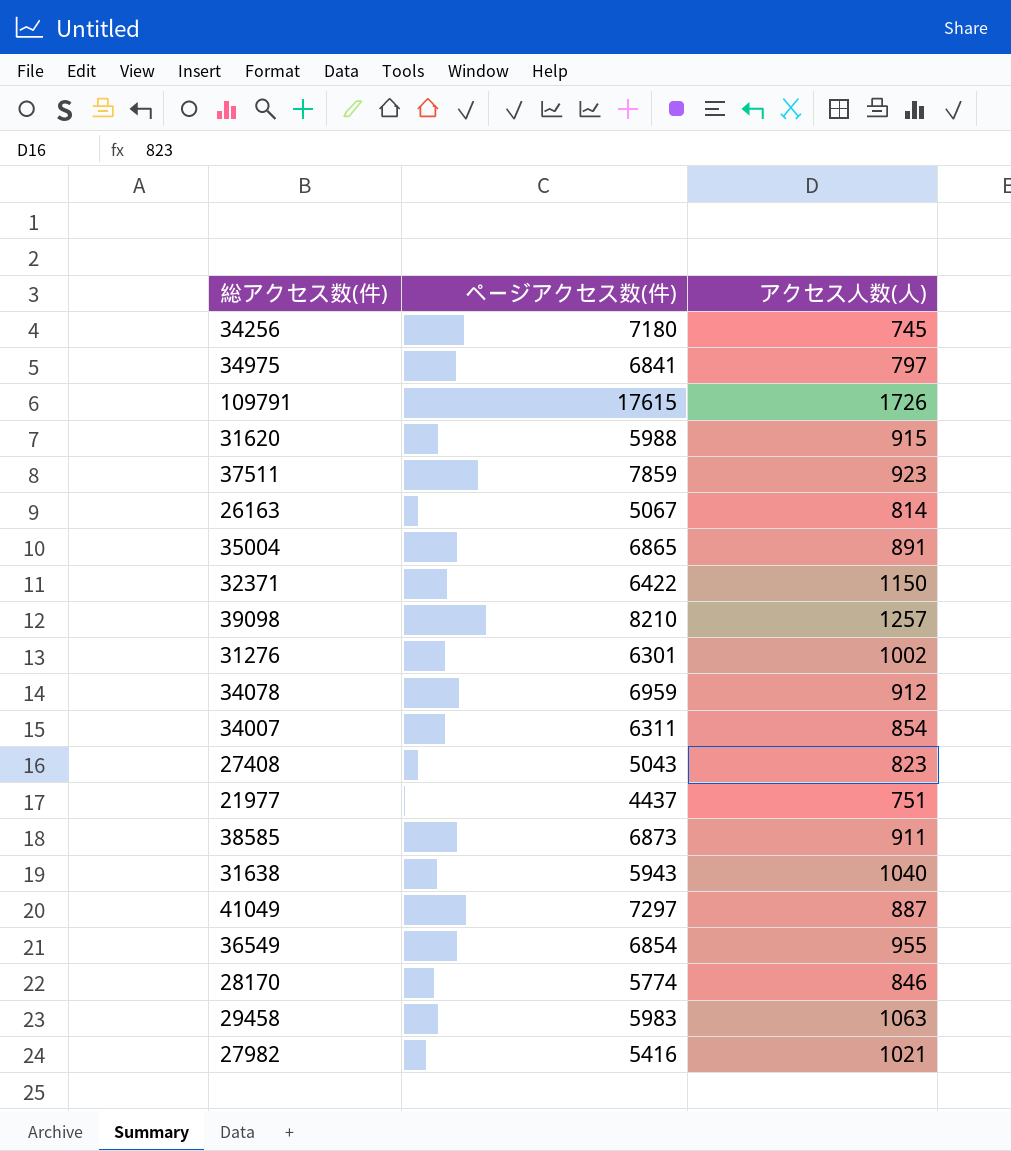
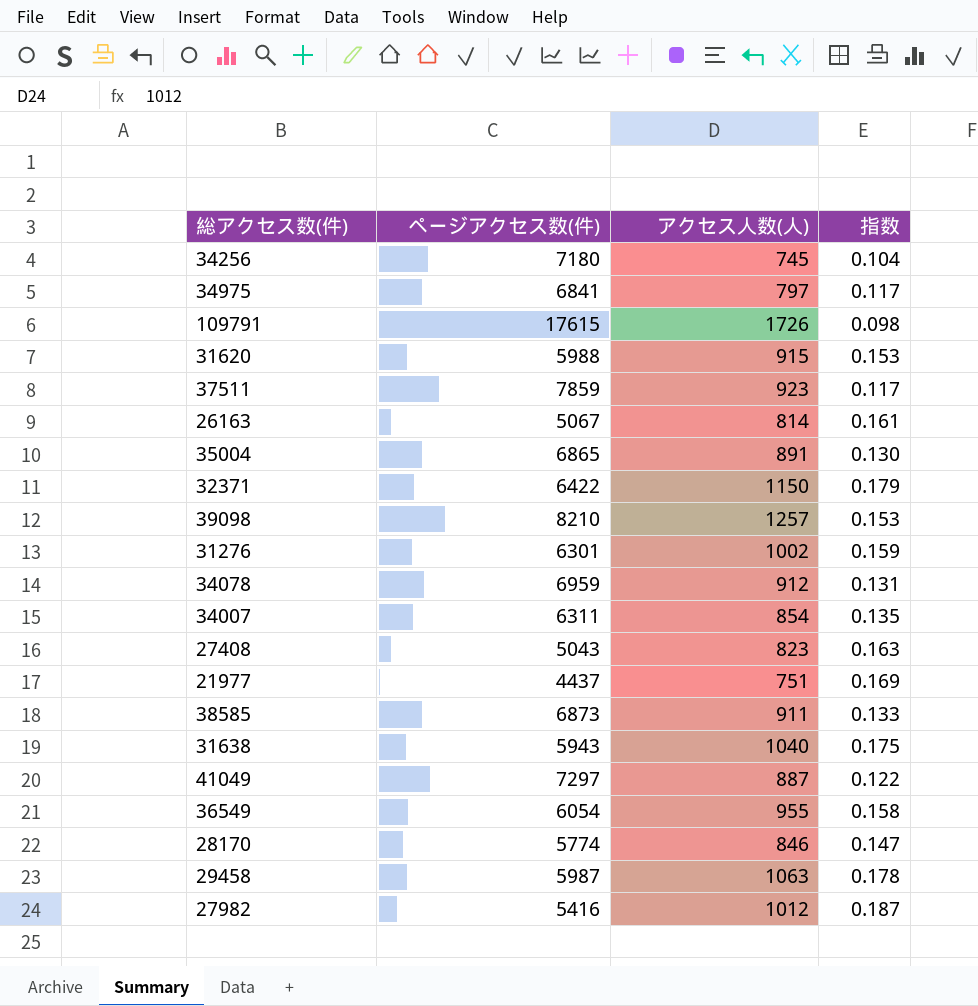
column 指数 | formula: none -> [アクセス人数(人)] / [ページアクセス数(件)]
36549 | ページアクセス数(件): 6854 -> 6054
29458 | ページアクセス数(件): 5983 -> 5987
27982 | アクセス人数(人): 1021 -> 1012

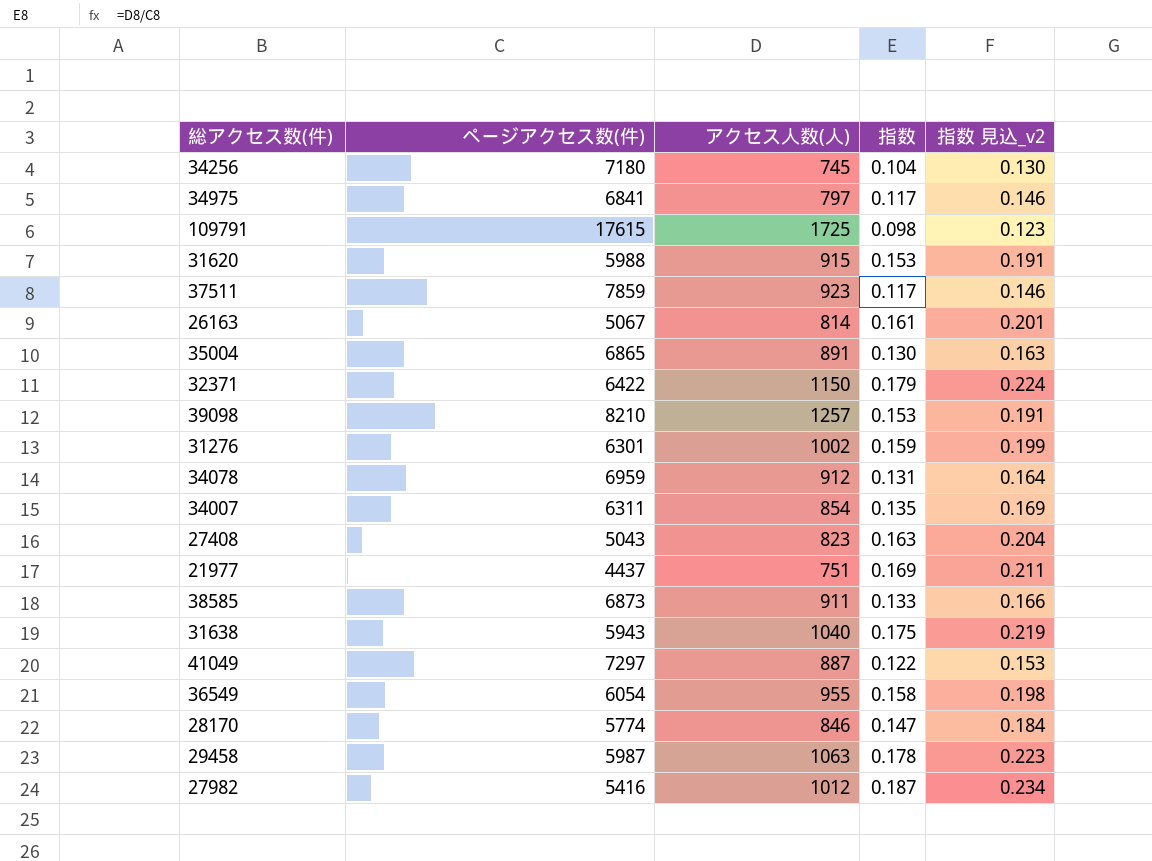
column 指数 見込_v2 | formula: none -> [指数] * 1.25
109791 | アクセス人数(人): 1726 -> 1725

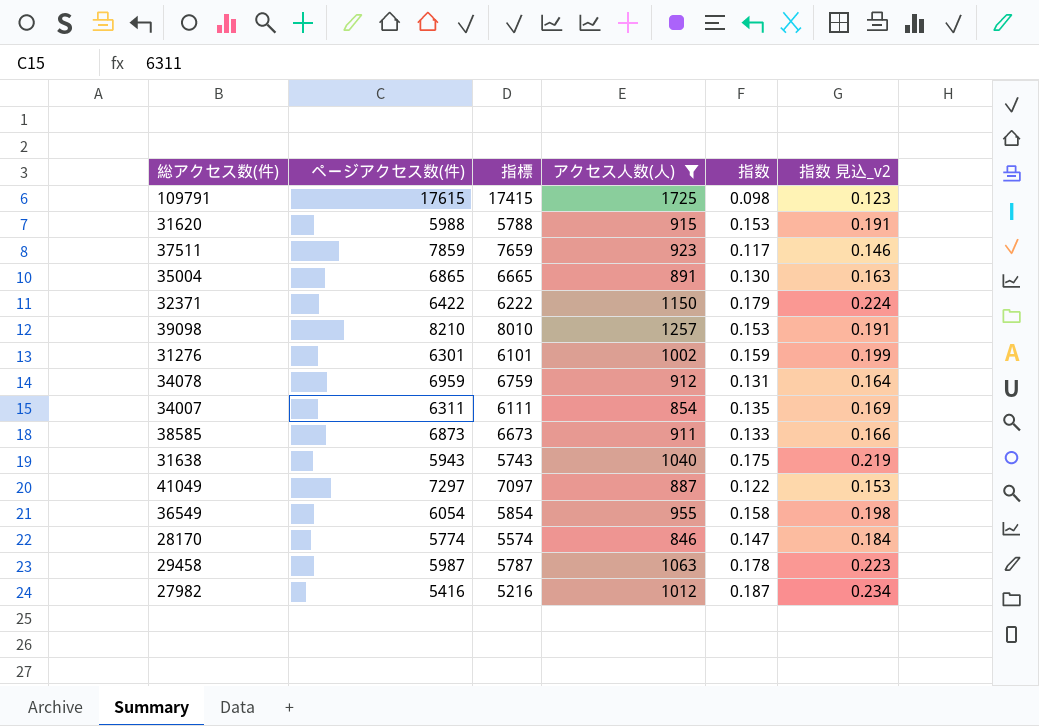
filter: none -> アクセス人数(人) >= 846
column 指標 | formula: none -> [ページアクセス数(件)] - 200

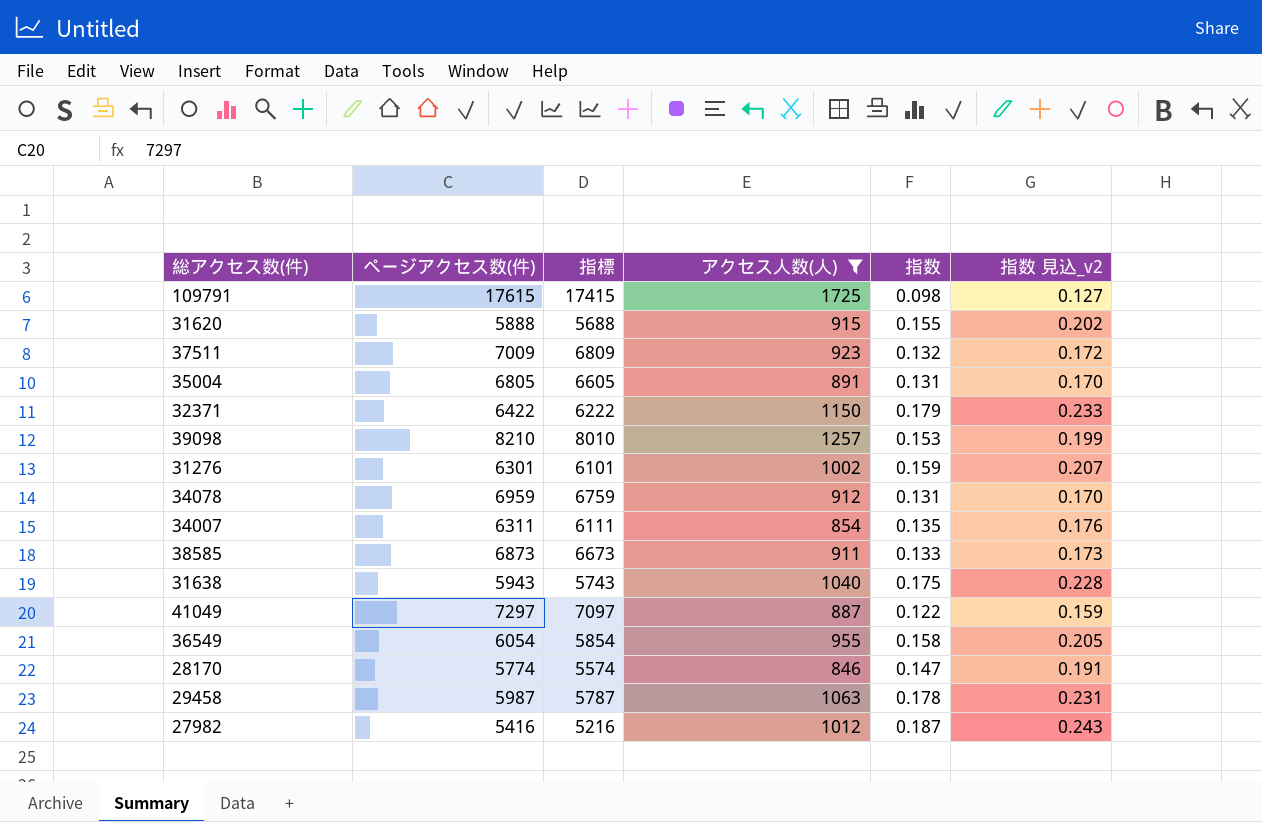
column 指数 見込_v2 | formula: [指数] * 1.25 -> [指数] * 1.3
31620 | ページアクセス数(件): 5988 -> 5888
31620 | 指標: 5788 -> 5688
31620 | 指数: 0.153 -> 0.155
37511 | ページアクセス数(件): 7859 -> 7009
37511 | 指標: 7659 -> 6809
37511 | 指数: 0.117 -> 0.132
35004 | ページアクセス数(件): 6865 -> 6805
35004 | 指標: 6665 -> 6605
35004 | 指数: 0.130 -> 0.131

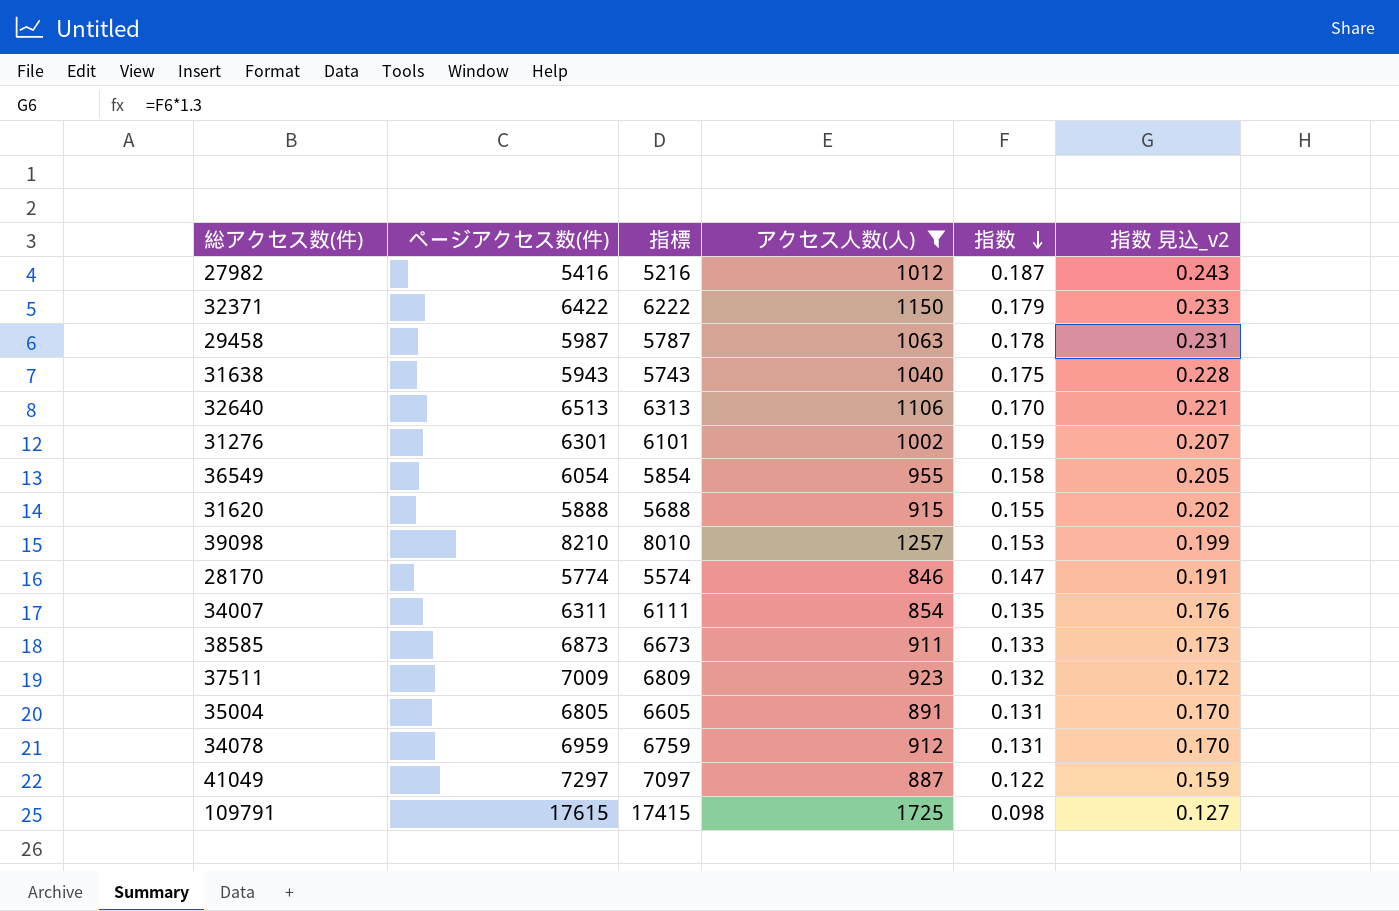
row order: none -> 指数 descending
row 32640: none -> 6513 | 6313 | 1106 | 0.170 | 0.221

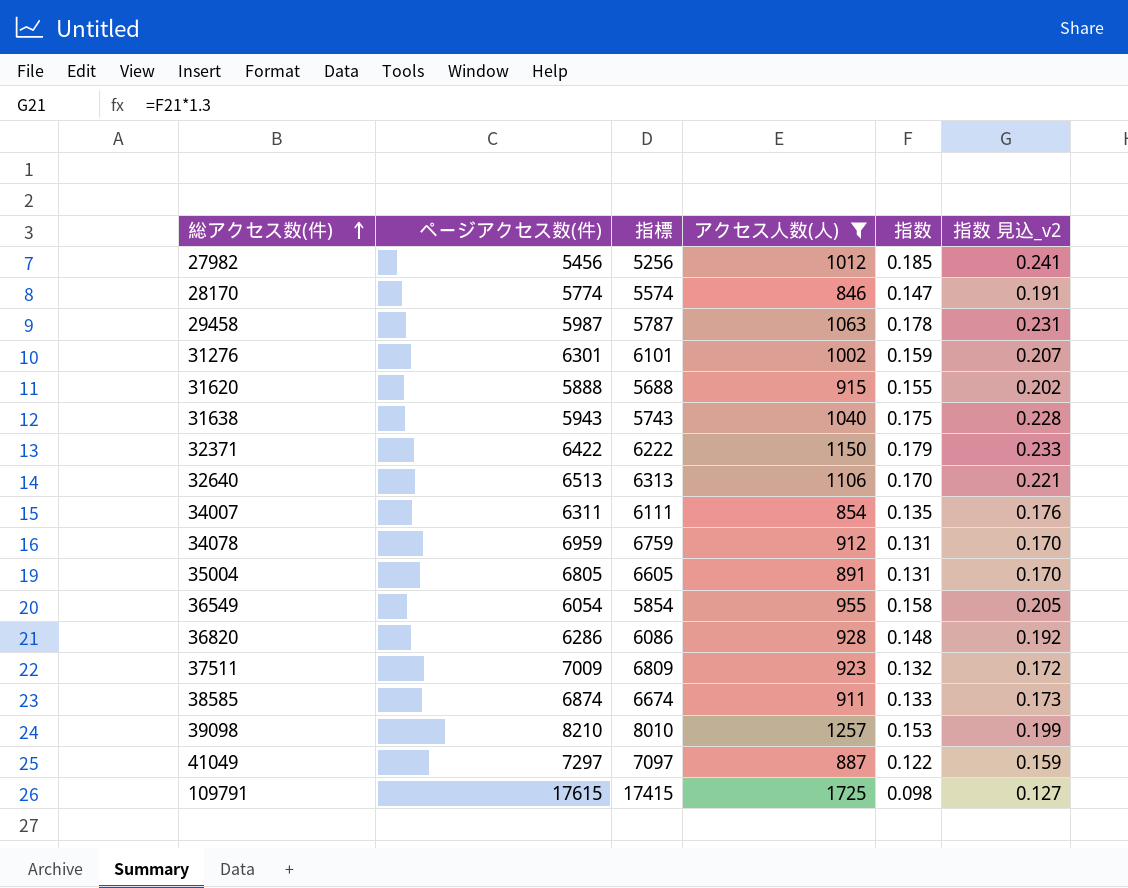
row order: 指数 descending -> 総アクセス数(件) ascending
27982 | ページアクセス数(件): 5416 -> 5456
27982 | 指標: 5216 -> 5256
27982 | 指数: 0.187 -> 0.185
27982 | 指数 見込_v2: 0.243 -> 0.241
row 36820: none -> 6286 | 6086 | 928 | 0.148 | 0.192
38585 | ページアクセス数(件): 6873 -> 6874
38585 | 指標: 6673 -> 6674

